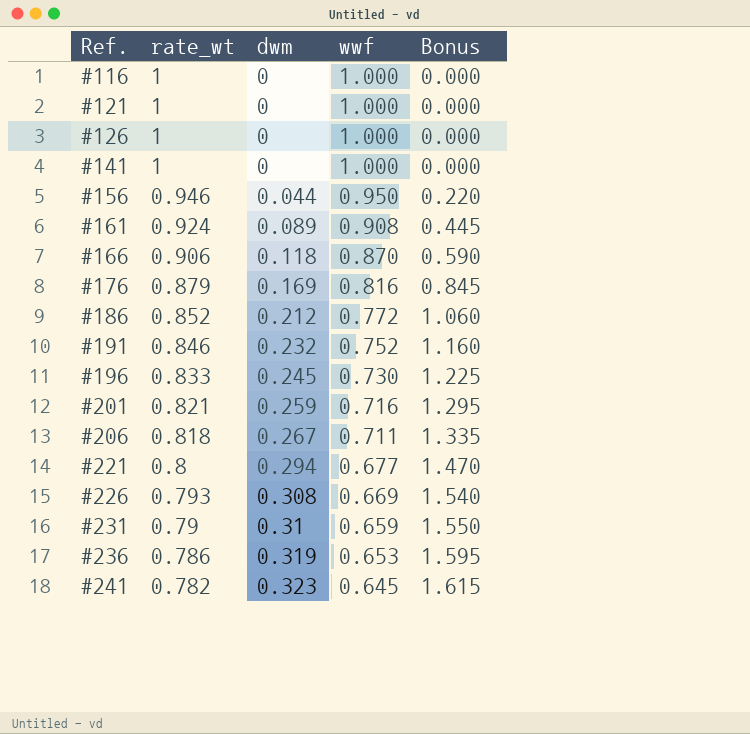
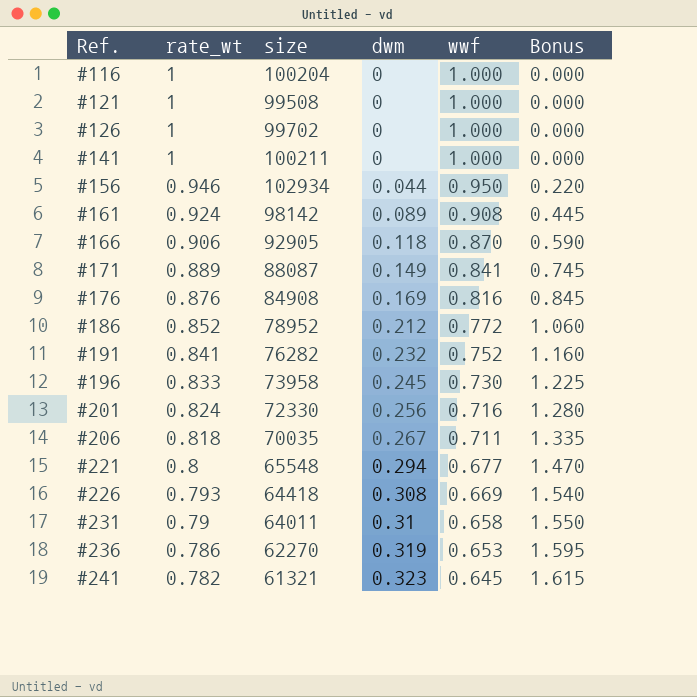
column size | position: none -> 3
row #171: none -> 0.889 | 88087 | 0.149 | 0.841 | 0.745
#176 | rate_wt: 0.879 -> 0.876
#191 | rate_wt: 0.846 -> 0.841
#201 | rate_wt: 0.821 -> 0.824
#201 | dwm: 0.259 -> 0.256
#201 | Bonus: 1.295 -> 1.280
#231 | wwf: 0.659 -> 0.658

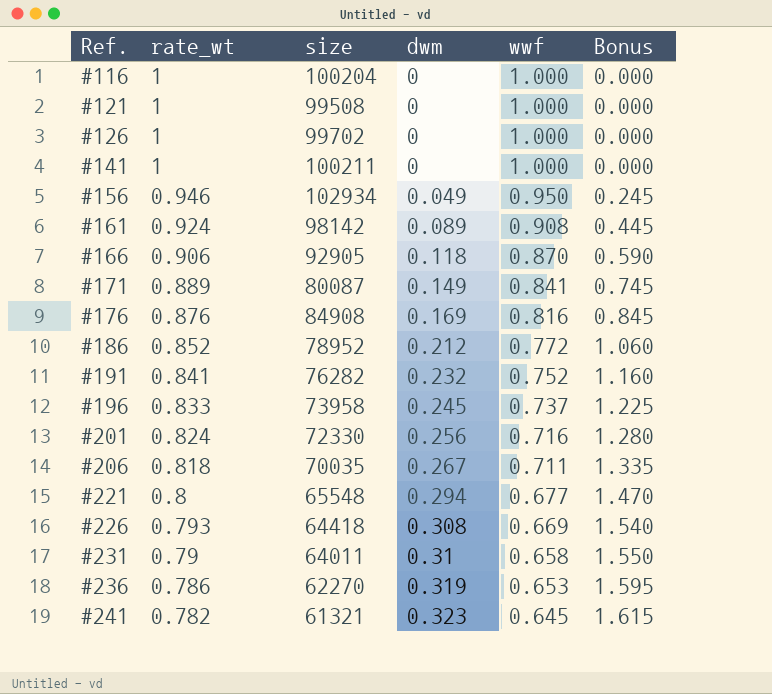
#156 | dwm: 0.044 -> 0.049
#156 | Bonus: 0.220 -> 0.245
#171 | size: 88087 -> 80087
#196 | wwf: 0.730 -> 0.737

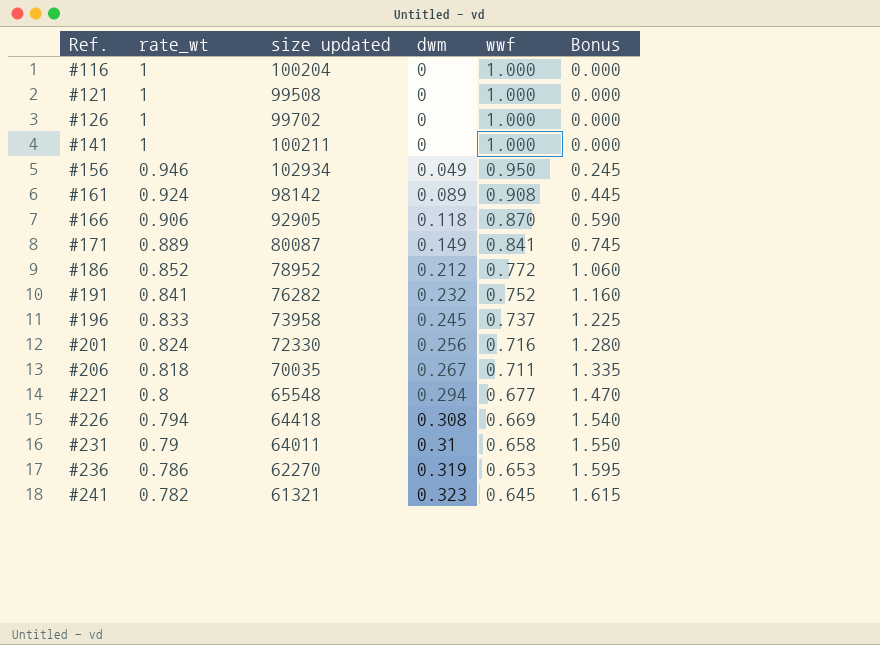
column name: size -> size updated
row #176: 0.876 | 84908 | 0.169 | 0.816 | 0.845 -> none
#226 | rate_wt: 0.793 -> 0.794

